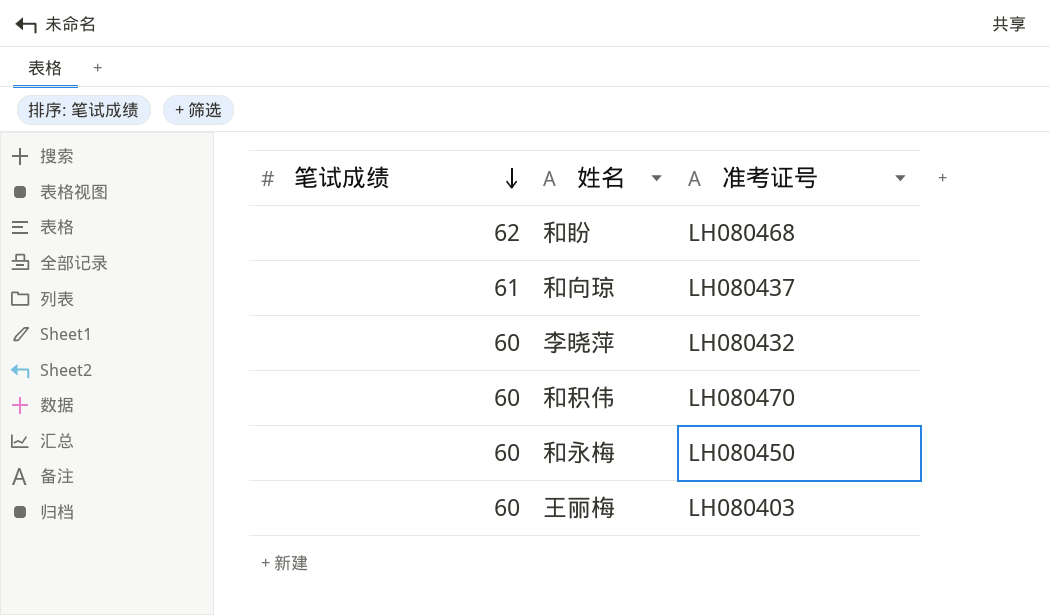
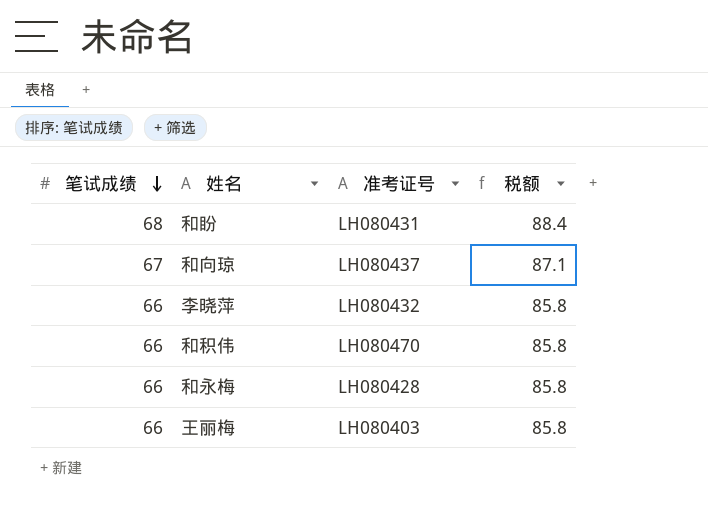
column 税额 | formula: none -> [笔试成绩] * 1.3
和盼 | 笔试成绩: 62 -> 68
和盼 | 准考证号: LH080468 -> LH080431
和向琼 | 笔试成绩: 61 -> 67
李晓萍 | 笔试成绩: 60 -> 66
和积伟 | 笔试成绩: 60 -> 66
和永梅 | 笔试成绩: 60 -> 66
和永梅 | 准考证号: LH080450 -> LH080428
王丽梅 | 笔试成绩: 60 -> 66

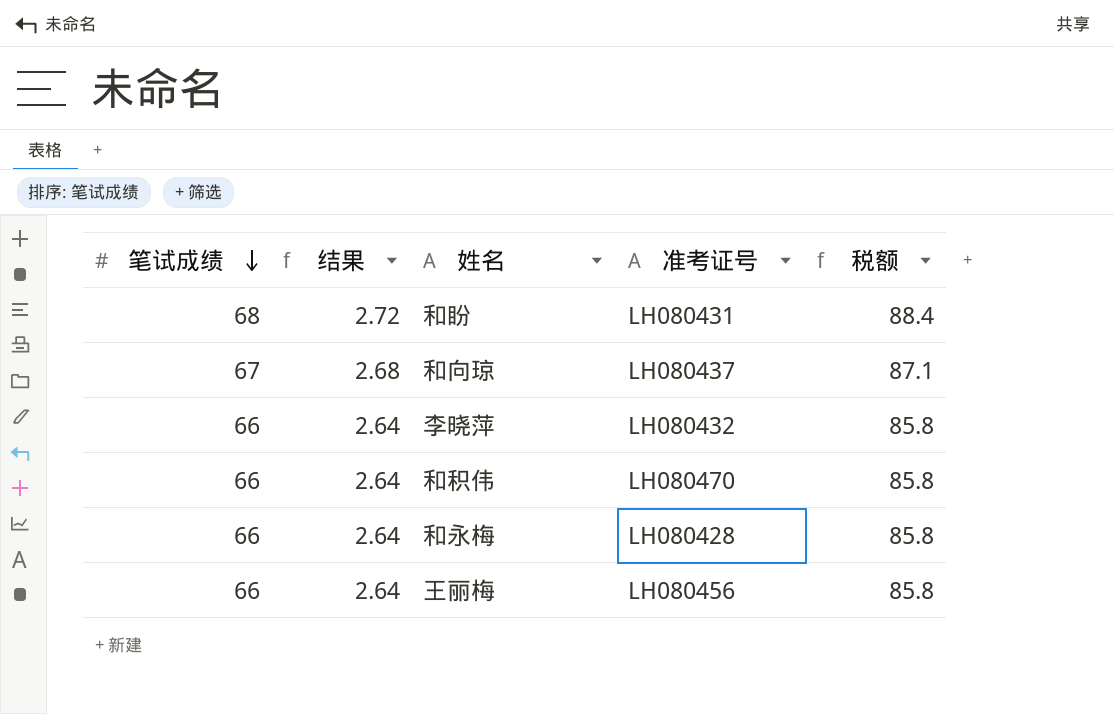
column 结果 | formula: none -> [笔试成绩] * 0.04
王丽梅 | 准考证号: LH080403 -> LH080456

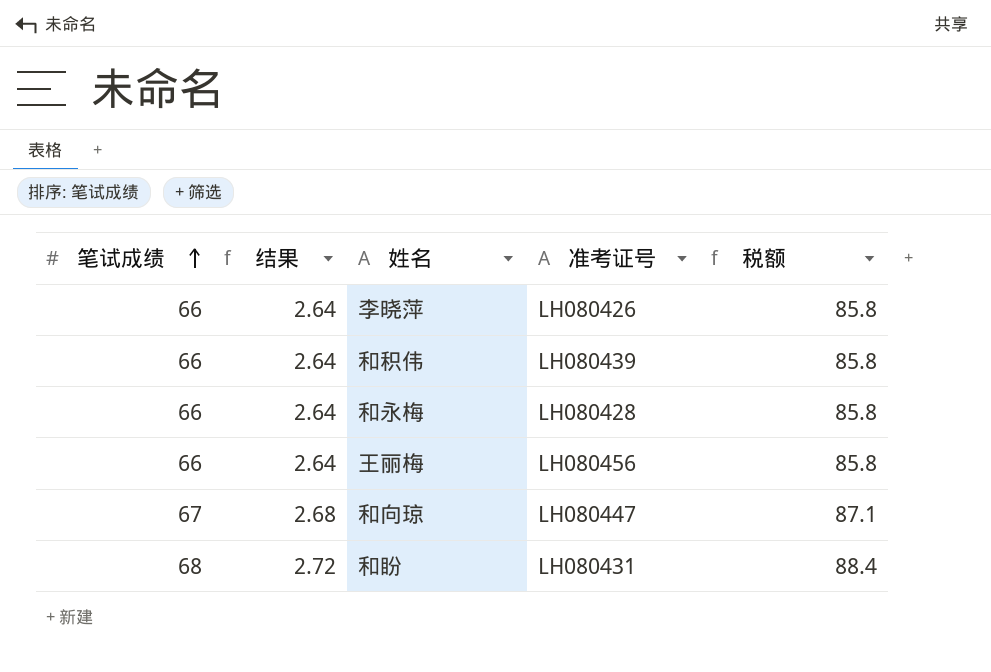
row order: 笔试成绩 descending -> 笔试成绩 ascending
李晓萍 | 准考证号: LH080432 -> LH080426
和积伟 | 准考证号: LH080470 -> LH080439
和向琼 | 准考证号: LH080437 -> LH080447

